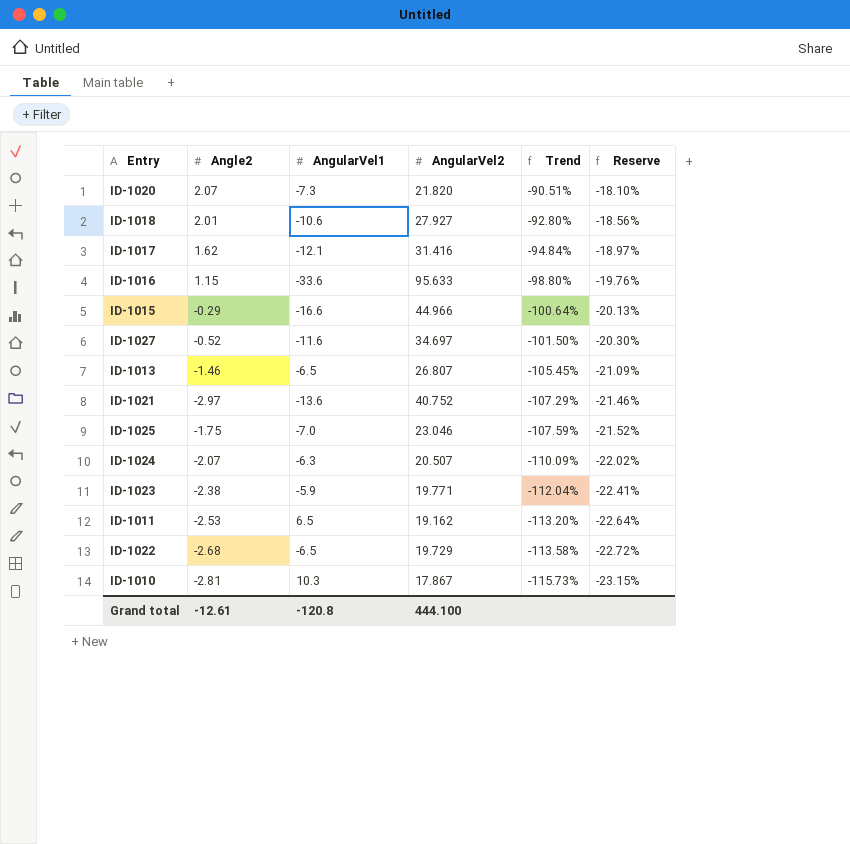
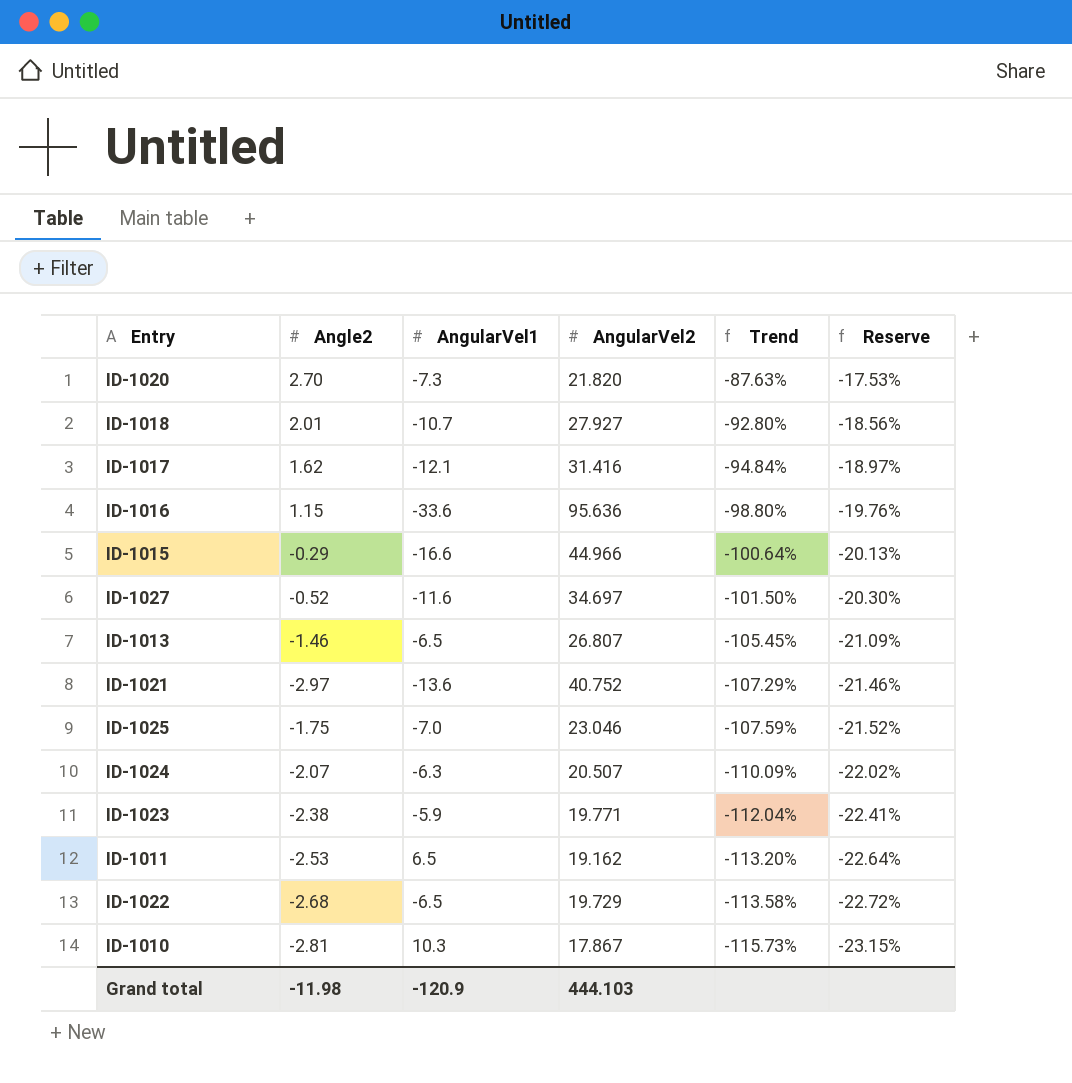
ID-1020 | Angle2: 2.07 -> 2.70
ID-1020 | Trend: -90.51% -> -87.63%
ID-1020 | Reserve: -18.10% -> -17.53%
ID-1018 | AngularVel1: -10.6 -> -10.7
ID-1016 | AngularVel2: 95.633 -> 95.636
Grand total | Angle2: -12.61 -> -11.98
Grand total | AngularVel1: -120.8 -> -120.9
Grand total | AngularVel2: 444.100 -> 444.103

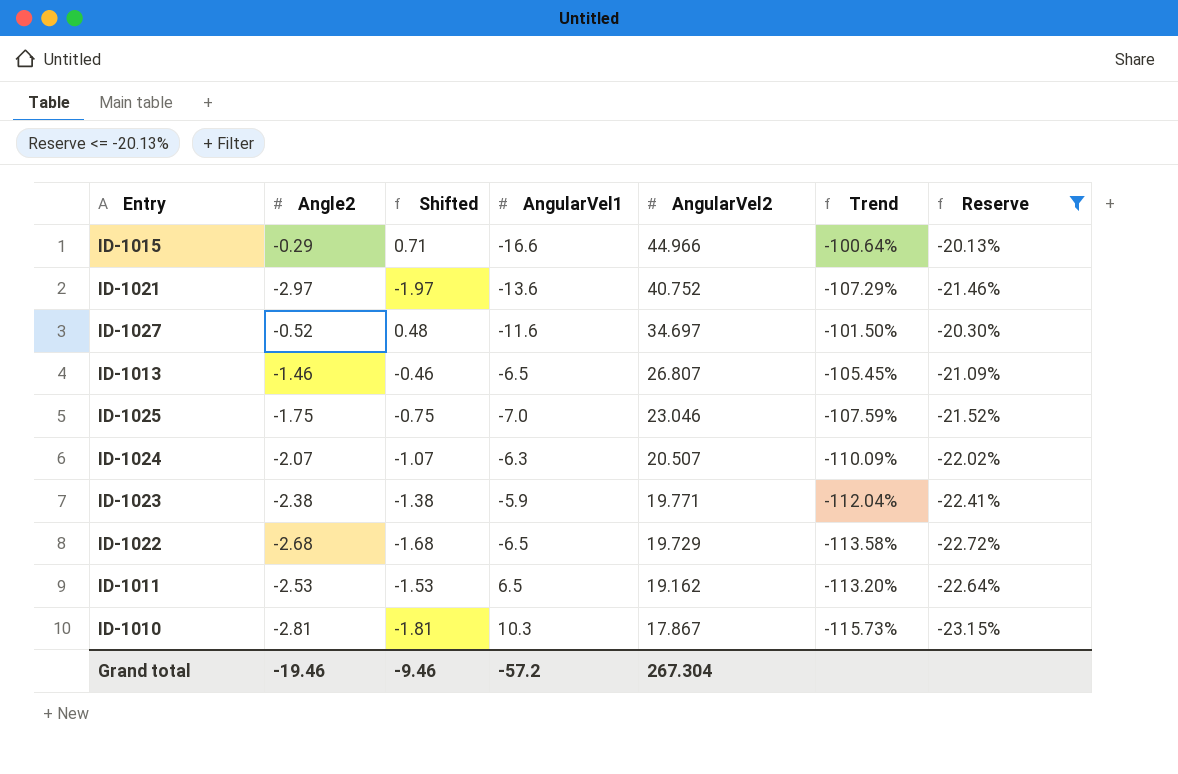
filter: none -> Reserve <= -20.13%
row order: Trend descending -> AngularVel2 descending
column Shifted | formula: none -> [Angle2] + 1
Grand total | Angle2: -11.98 -> -19.46
Grand total | AngularVel1: -120.9 -> -57.2
Grand total | AngularVel2: 444.103 -> 267.304

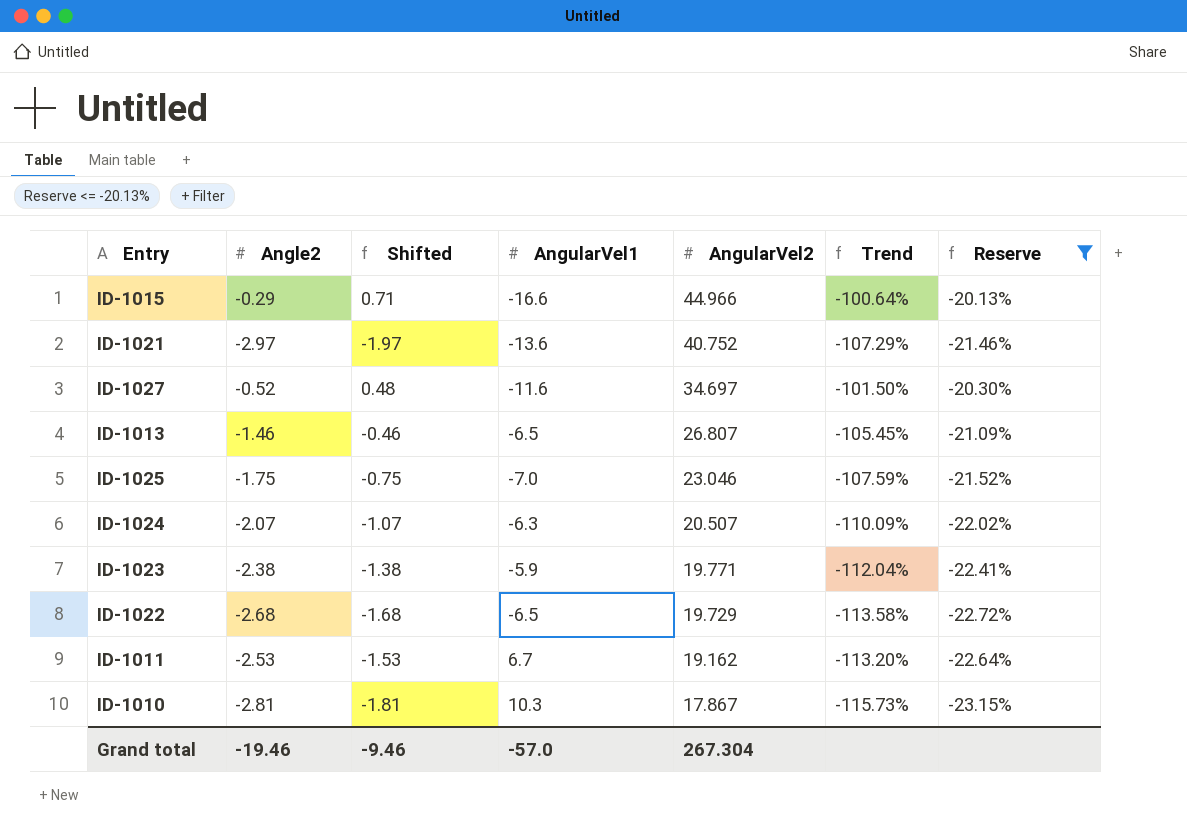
ID-1011 | AngularVel1: 6.5 -> 6.7
Grand total | AngularVel1: -57.2 -> -57.0

